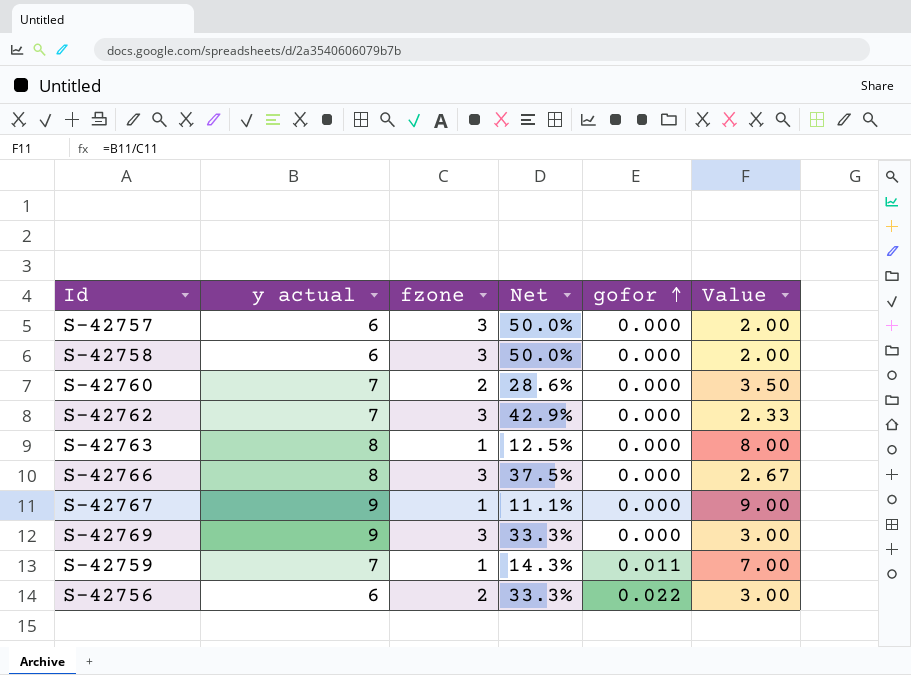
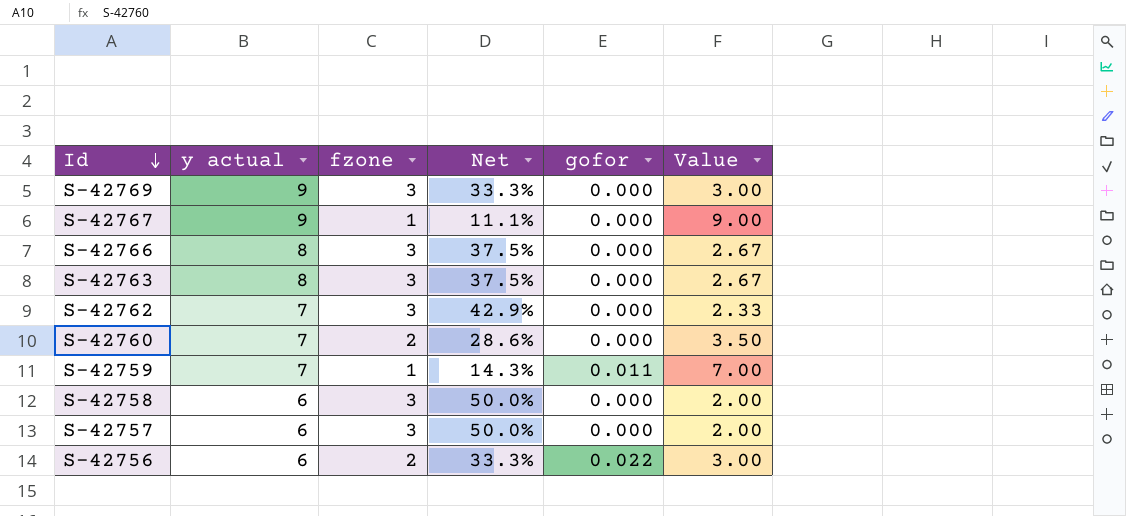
row order: gofor ascending -> Id descending
S-42763 | fzone: 1 -> 3
S-42763 | Net: 12.5% -> 37.5%
S-42763 | Value: 8.00 -> 2.67

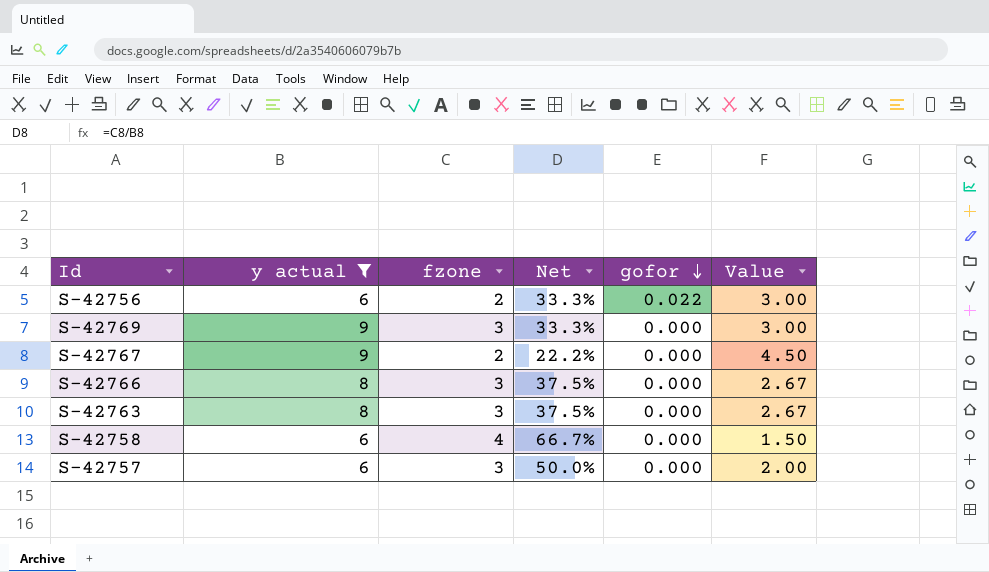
filter: none -> y actual != 7
row order: Id descending -> gofor descending
S-42767 | fzone: 1 -> 2
S-42767 | Net: 11.1% -> 22.2%
S-42767 | Value: 9.00 -> 4.50
S-42758 | fzone: 3 -> 4
S-42758 | Net: 50.0% -> 66.7%
S-42758 | Value: 2.00 -> 1.50

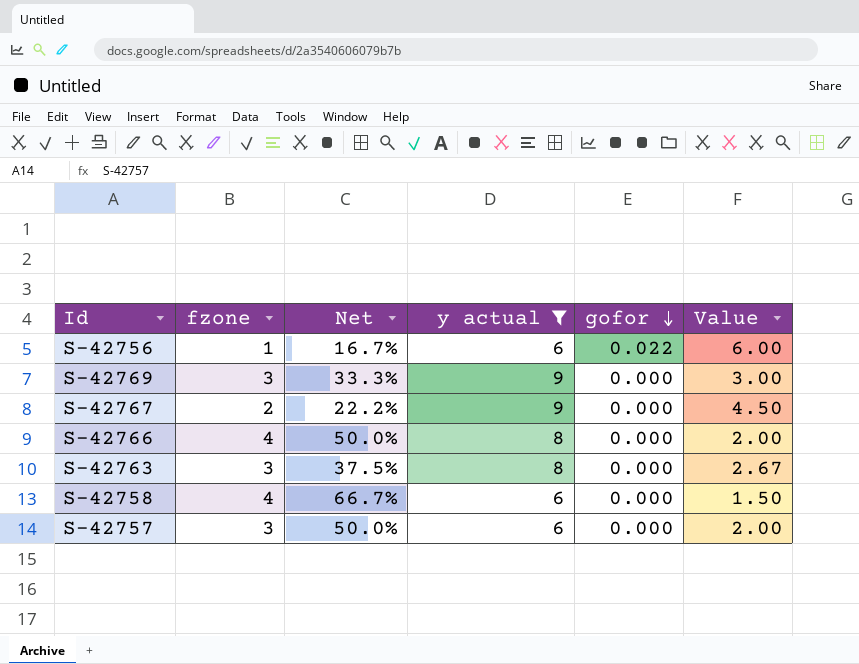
column y actual | position: 2 -> 4
S-42756 | fzone: 2 -> 1
S-42756 | Net: 33.3% -> 16.7%
S-42756 | Value: 3.00 -> 6.00
S-42766 | fzone: 3 -> 4
S-42766 | Net: 37.5% -> 50.0%
S-42766 | Value: 2.67 -> 2.00

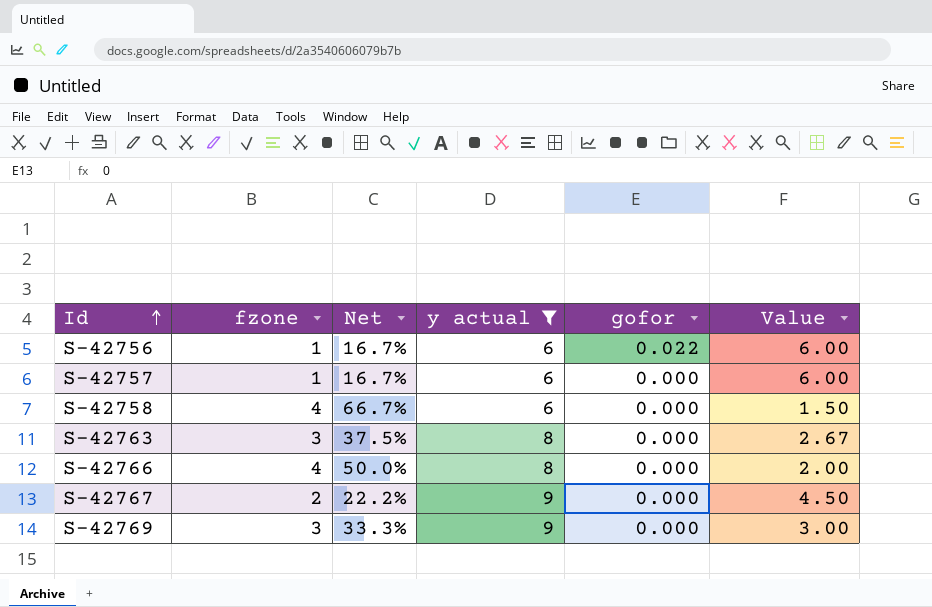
row order: gofor descending -> Id ascending
S-42757 | fzone: 3 -> 1
S-42757 | Net: 50.0% -> 16.7%
S-42757 | Value: 2.00 -> 6.00

